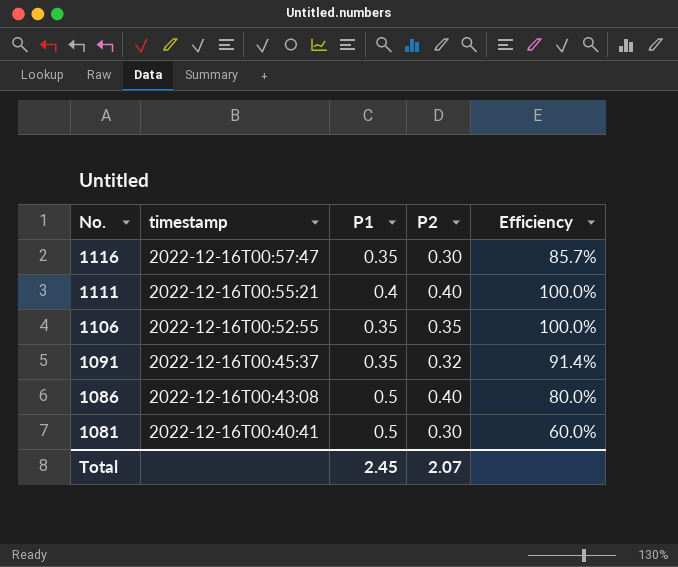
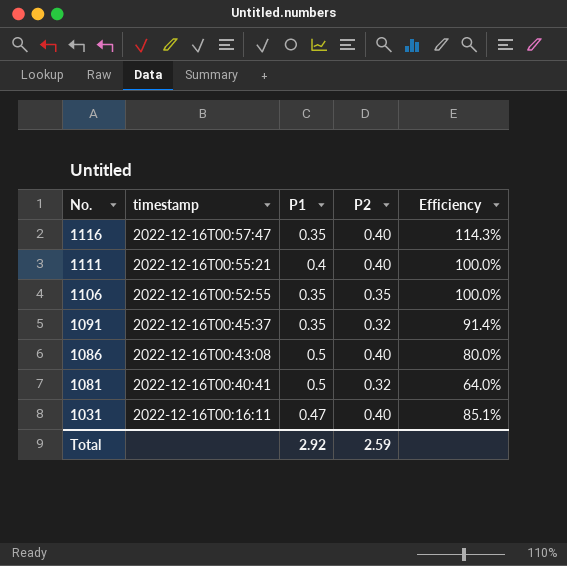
1116 | P2: 0.30 -> 0.40
1116 | Efficiency: 85.7% -> 114.3%
1081 | P2: 0.30 -> 0.32
1081 | Efficiency: 60.0% -> 64.0%
row 1031: none -> 2022-12-16T00:16:11 | 0.47 | 0.40 | 85.1%
Total | P1: 2.45 -> 2.92
Total | P2: 2.07 -> 2.59

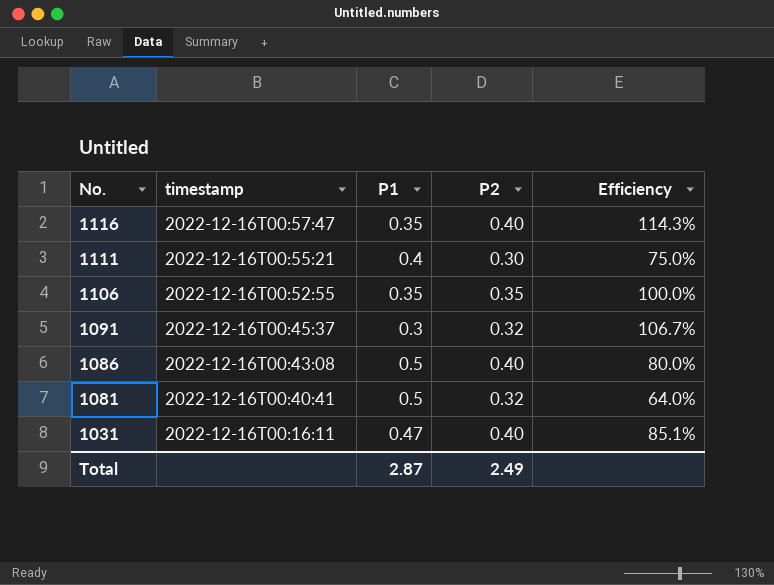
1111 | P2: 0.40 -> 0.30
1111 | Efficiency: 100.0% -> 75.0%
1091 | P1: 0.35 -> 0.3
1091 | Efficiency: 91.4% -> 106.7%
Total | P1: 2.92 -> 2.87
Total | P2: 2.59 -> 2.49

